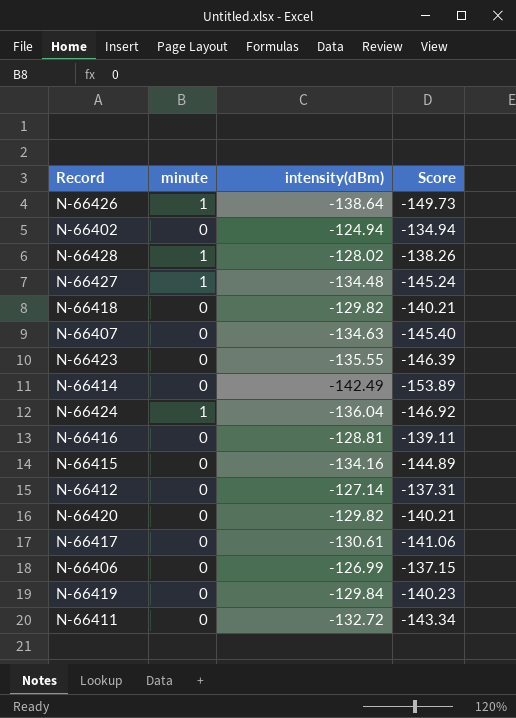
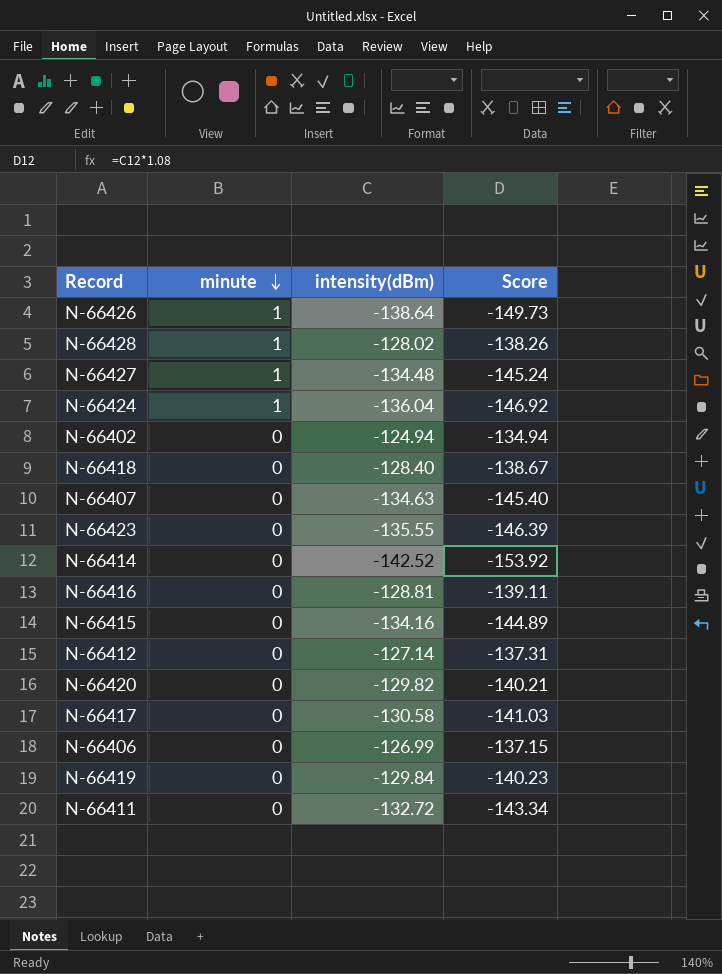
row order: none -> minute descending
N-66418 | intensity(dBm): -129.82 -> -128.40
N-66418 | Score: -140.21 -> -138.67
N-66414 | intensity(dBm): -142.49 -> -142.52
N-66414 | Score: -153.89 -> -153.92
N-66417 | intensity(dBm): -130.61 -> -130.58
N-66417 | Score: -141.06 -> -141.03

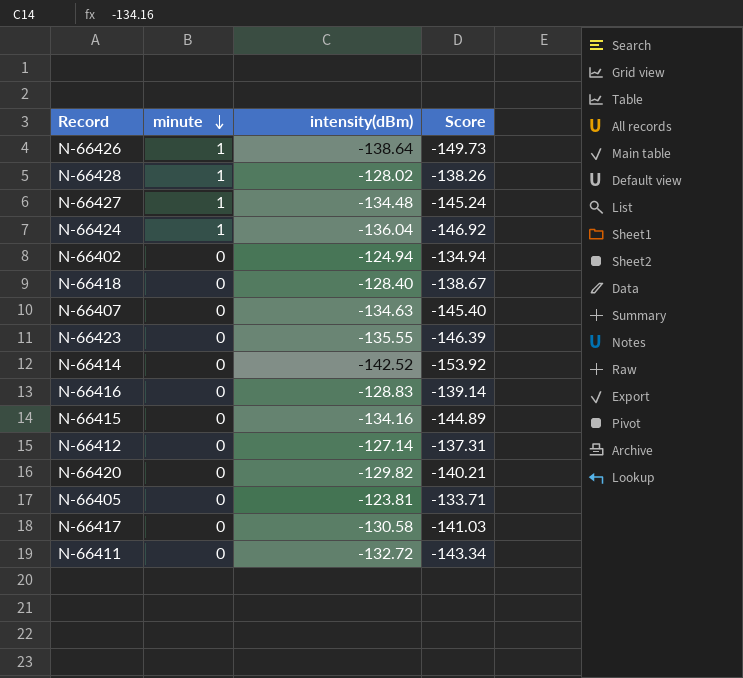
row N-66406: 0 | -126.99 | -137.15 -> none
row N-66419: 0 | -129.84 | -140.23 -> none
N-66416 | intensity(dBm): -128.81 -> -128.83
N-66416 | Score: -139.11 -> -139.14
row N-66405: none -> 0 | -123.81 | -133.71

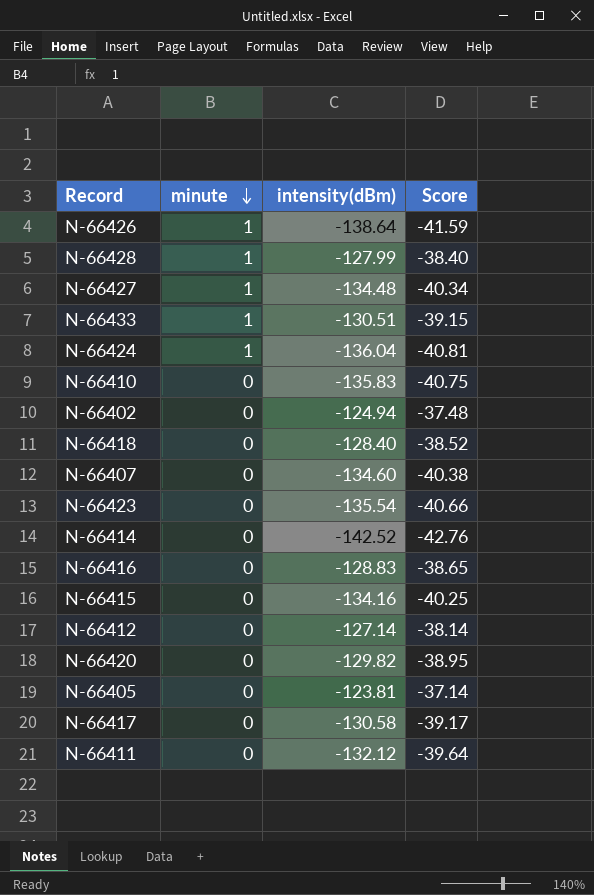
column Score | formula: [intensity(dBm)] * 1.08 -> [intensity(dBm)] * 0.3
N-66428 | intensity(dBm): -128.02 -> -127.99
row N-66433: none -> 1 | -130.51 | -39.15
row N-66410: none -> 0 | -135.83 | -40.75
N-66407 | intensity(dBm): -134.63 -> -134.60
N-66423 | intensity(dBm): -135.55 -> -135.54
N-66411 | intensity(dBm): -132.72 -> -132.12

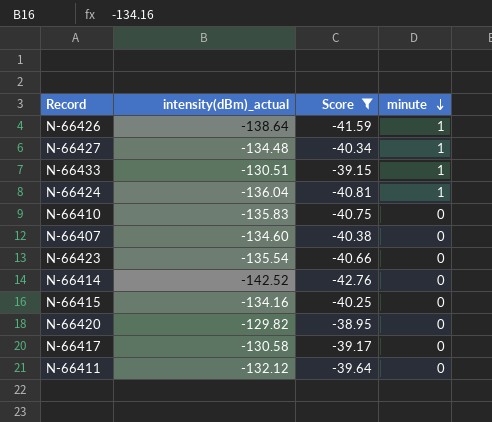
filter: none -> Score <= -38.95
column name: intensity(dBm) -> intensity(dBm)_actual
column minute | position: 2 -> 4

